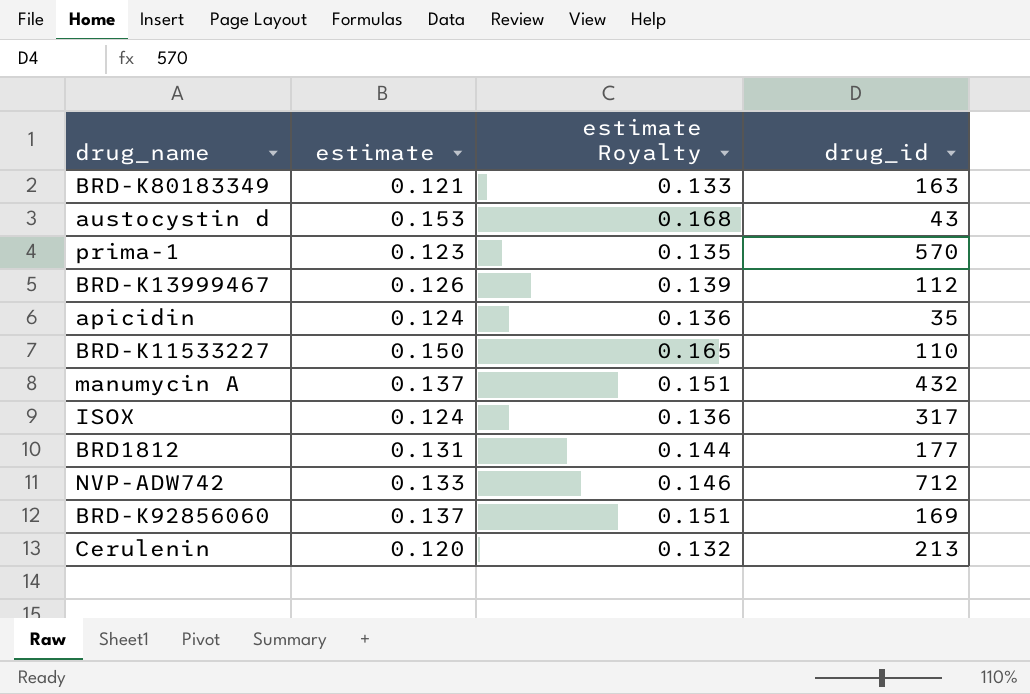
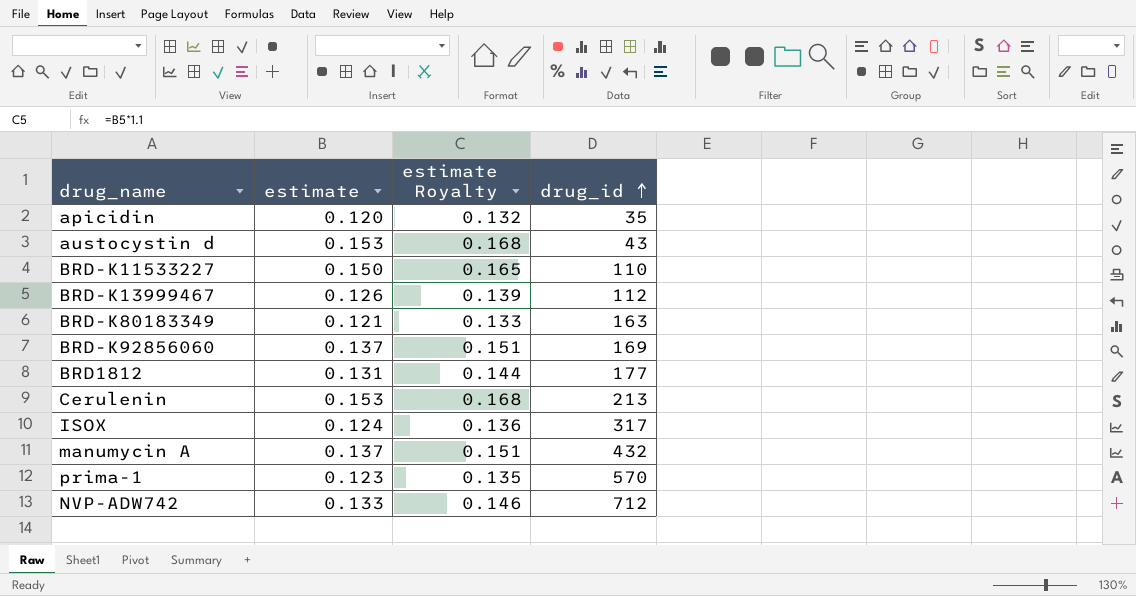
row order: none -> drug_id ascending
apicidin | estimate: 0.124 -> 0.120
apicidin | estimate Royalty: 0.136 -> 0.132
Cerulenin | estimate: 0.120 -> 0.153
Cerulenin | estimate Royalty: 0.132 -> 0.168

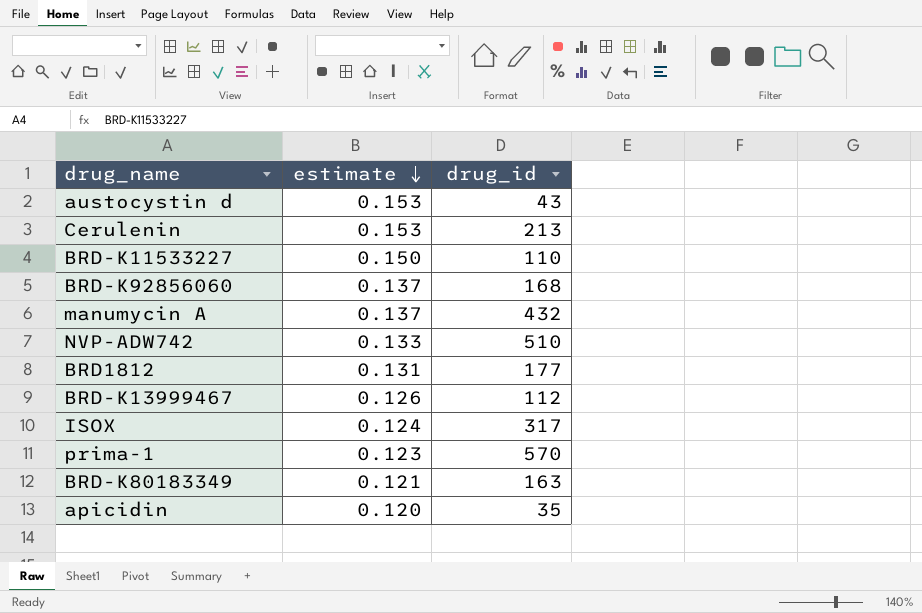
row order: drug_id ascending -> estimate descending
column estimate Royalty | formula: [estimate] * 1.1 -> none
BRD-K92856060 | drug_id: 169 -> 168
NVP-ADW742 | drug_id: 712 -> 510

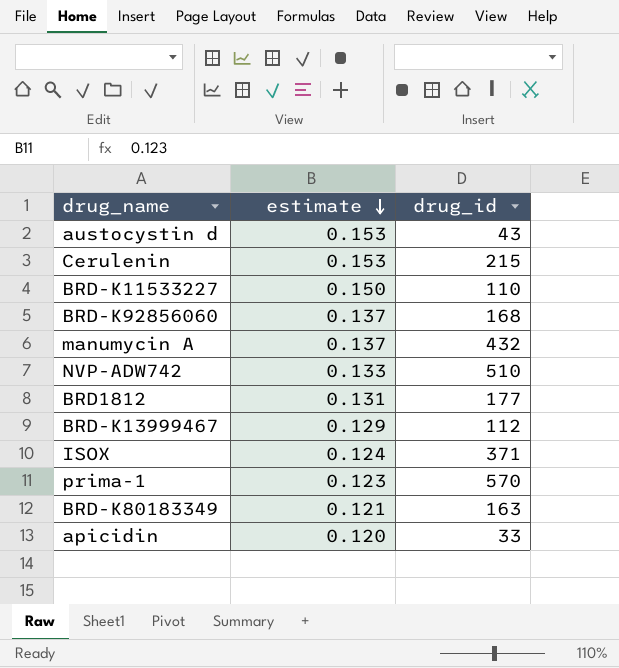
Cerulenin | drug_id: 213 -> 215
BRD-K13999467 | estimate: 0.126 -> 0.129
ISOX | drug_id: 317 -> 371
apicidin | drug_id: 35 -> 33

